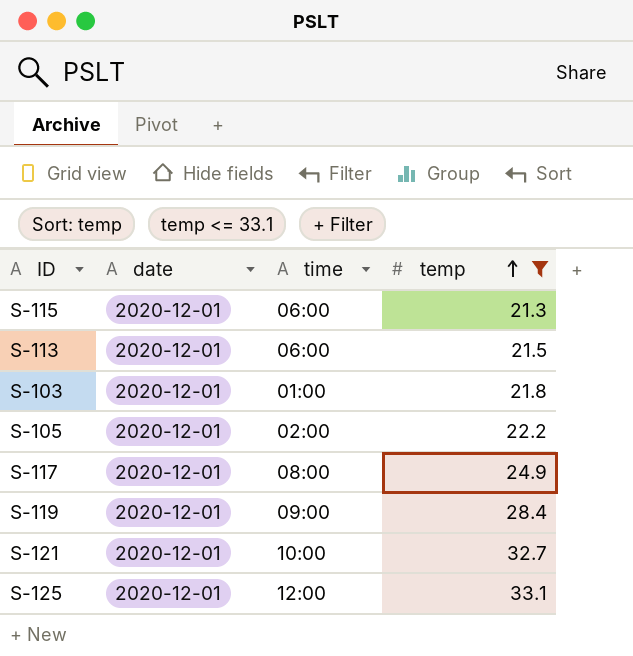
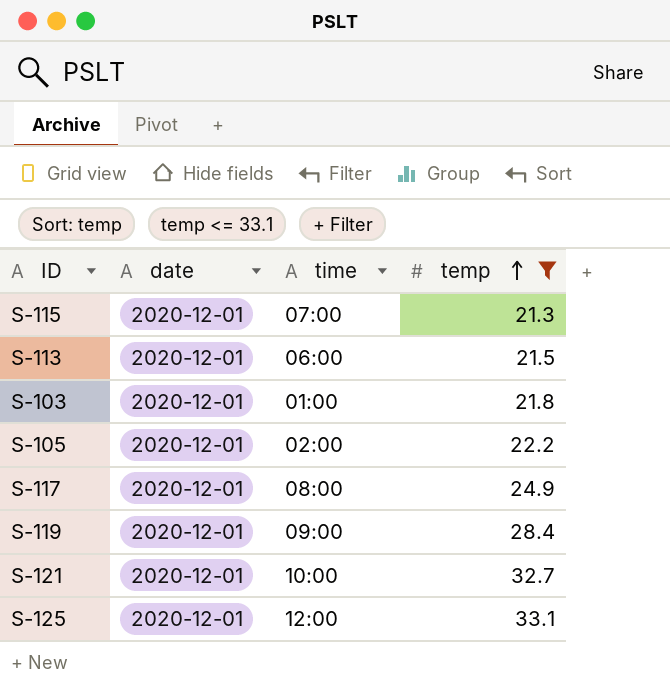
S-115 | time: 06:00 -> 07:00

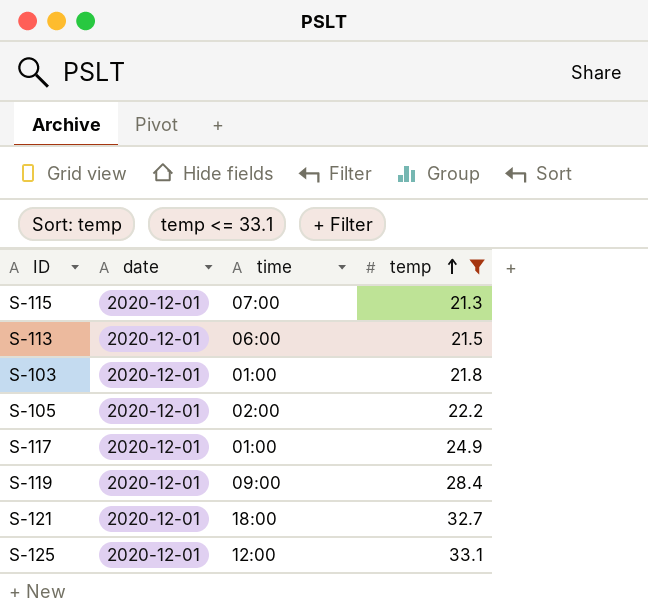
S-117 | time: 08:00 -> 01:00
S-121 | time: 10:00 -> 18:00

